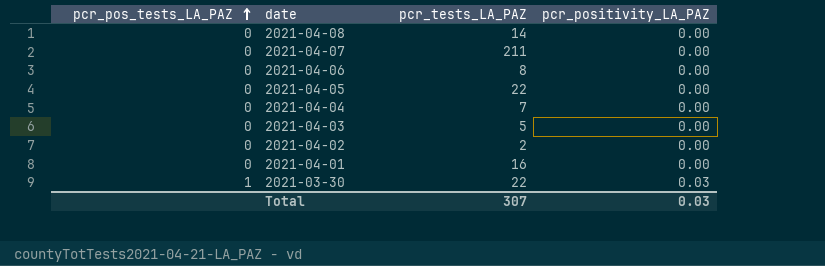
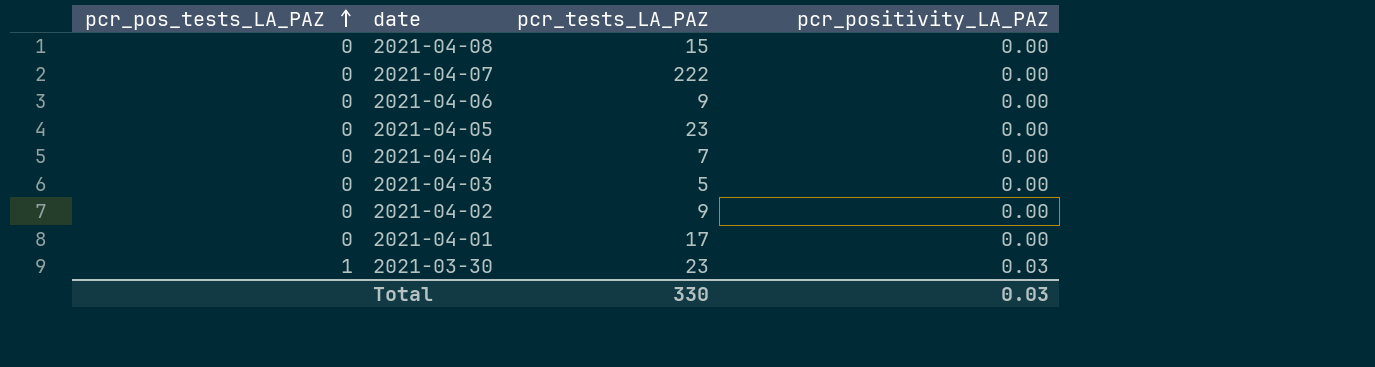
2021-04-08 | pcr_tests_LA_PAZ: 14 -> 15
2021-04-07 | pcr_tests_LA_PAZ: 211 -> 222
2021-04-06 | pcr_tests_LA_PAZ: 8 -> 9
2021-04-05 | pcr_tests_LA_PAZ: 22 -> 23
2021-04-02 | pcr_tests_LA_PAZ: 2 -> 9
2021-04-01 | pcr_tests_LA_PAZ: 16 -> 17
2021-03-30 | pcr_tests_LA_PAZ: 22 -> 23
Total | pcr_tests_LA_PAZ: 307 -> 330

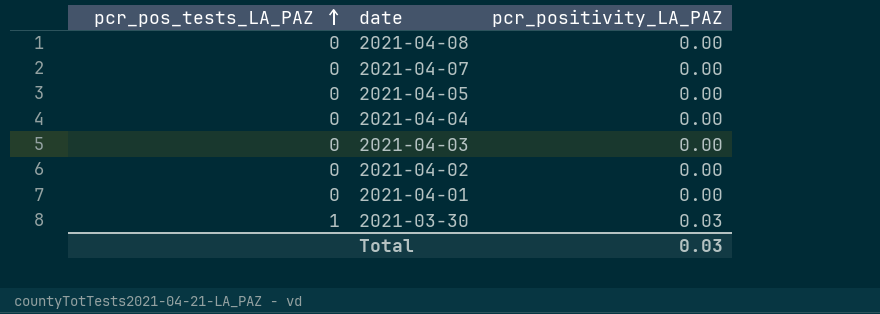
column pcr_tests_LA_PAZ | position: 3 -> none
row 2021-04-06: 0 | 9 | 0.00 -> none

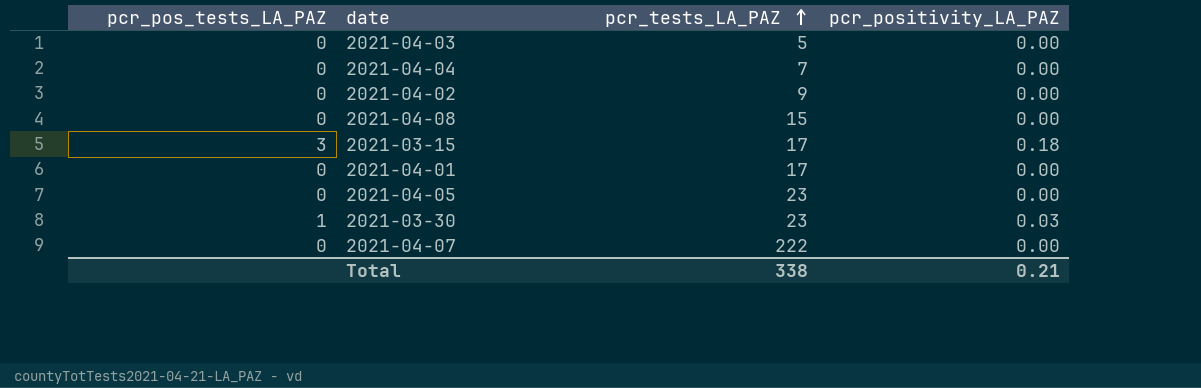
row order: pcr_pos_tests_LA_PAZ ascending -> pcr_tests_LA_PAZ ascending
column pcr_tests_LA_PAZ | position: none -> 3
row 2021-03-15: none -> 3 | 17 | 0.18
Total | pcr_positivity_LA_PAZ: 0.03 -> 0.21

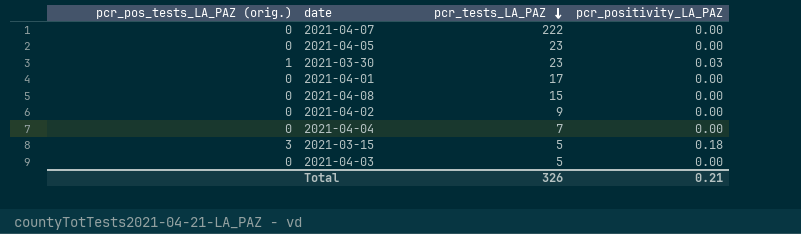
row order: pcr_tests_LA_PAZ ascending -> pcr_tests_LA_PAZ descending
column name: pcr_pos_tests_LA_PAZ -> pcr_pos_tests_LA_PAZ (orig.)
2021-03-15 | pcr_tests_LA_PAZ: 17 -> 5
Total | pcr_tests_LA_PAZ: 338 -> 326

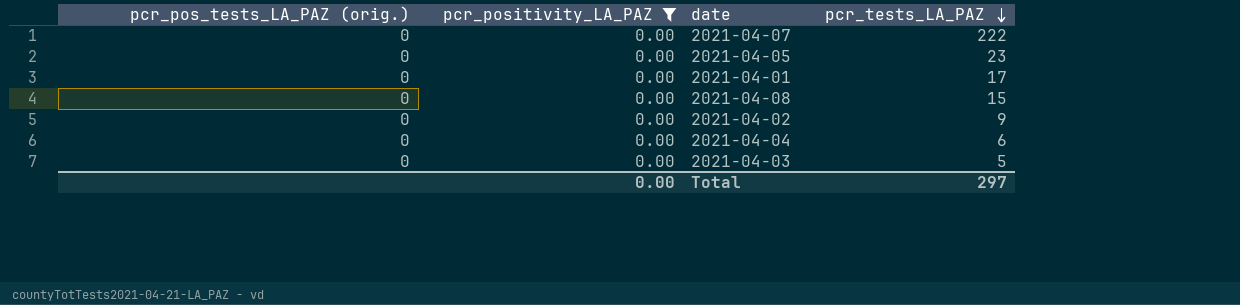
filter: none -> pcr_positivity_LA_PAZ = 0.00
column pcr_positivity_LA_PAZ | position: 4 -> 2
2021-04-04 | pcr_tests_LA_PAZ: 7 -> 6
Total | pcr_positivity_LA_PAZ: 0.21 -> 0.00
Total | pcr_tests_LA_PAZ: 326 -> 297

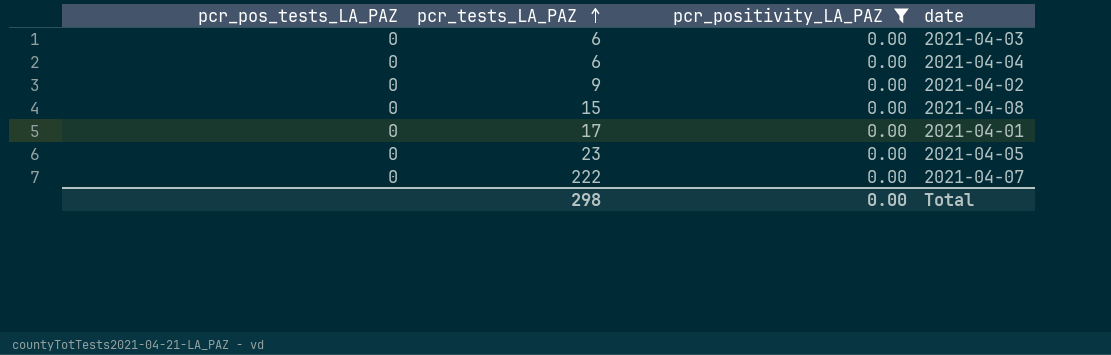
row order: pcr_tests_LA_PAZ descending -> pcr_tests_LA_PAZ ascending
column name: pcr_pos_tests_LA_PAZ (orig.) -> pcr_pos_tests_LA_PAZ
column pcr_tests_LA_PAZ | position: 4 -> 2
2021-04-03 | pcr_tests_LA_PAZ: 5 -> 6
Total | pcr_tests_LA_PAZ: 297 -> 298

